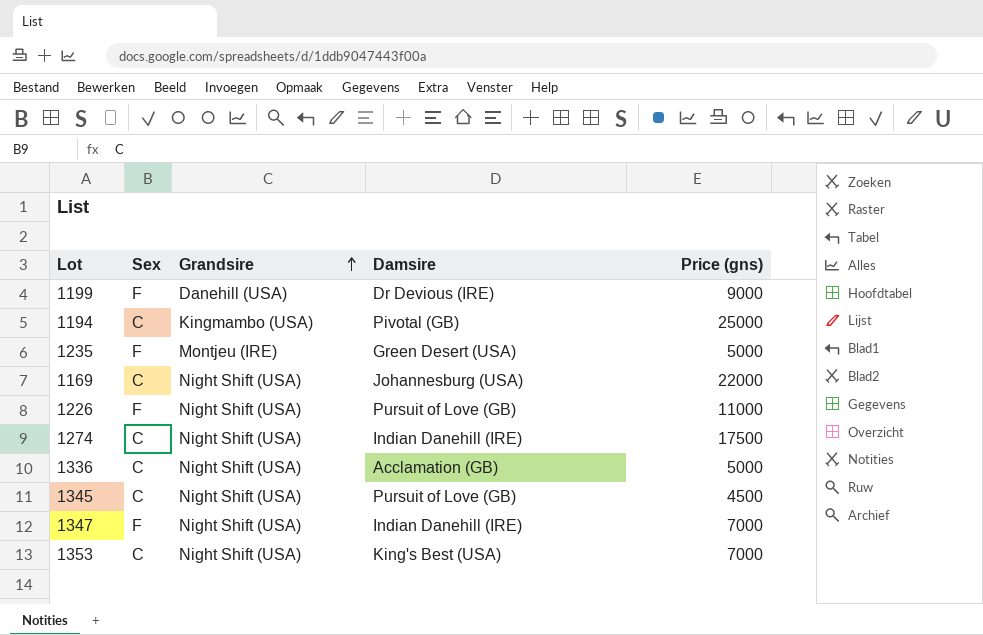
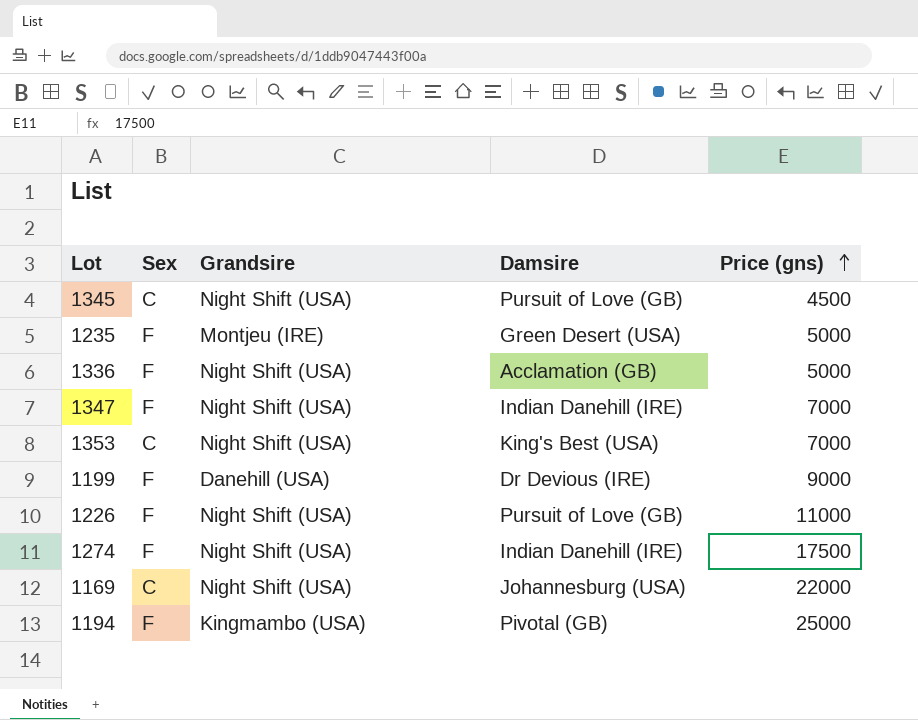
row order: Grandsire ascending -> Price (gns) ascending
1336 | Sex: C -> F
1274 | Sex: C -> F
1194 | Sex: C -> F

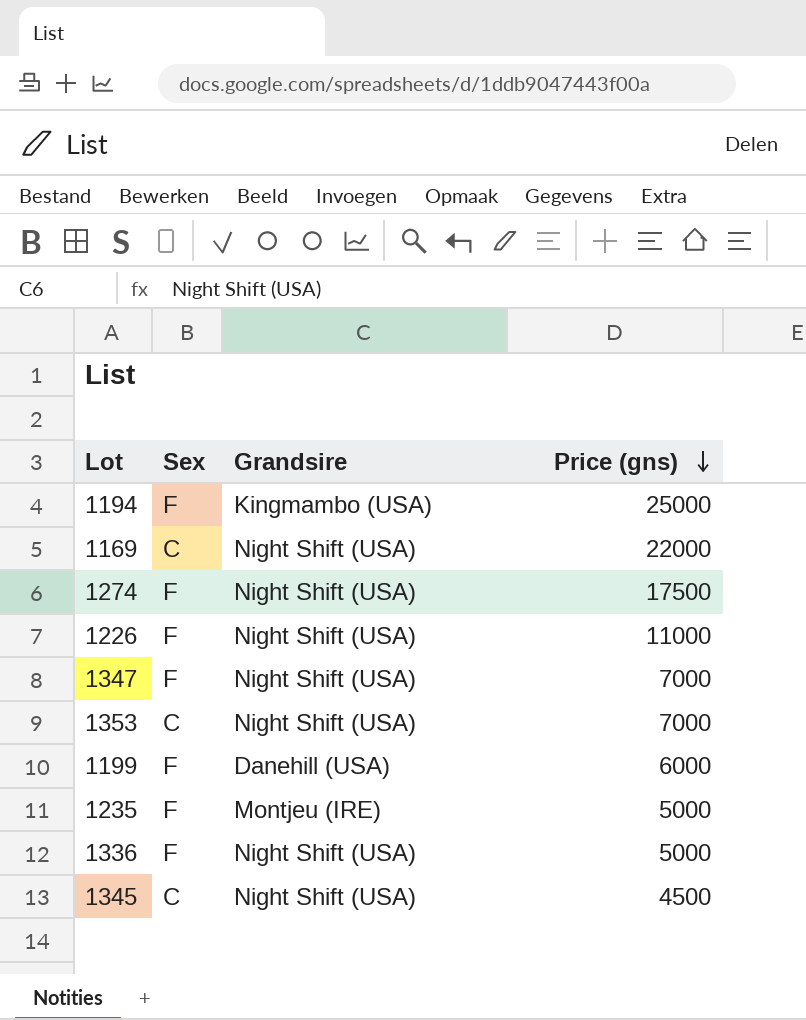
row order: Price (gns) ascending -> Price (gns) descending
column Damsire | position: 4 -> none
1199 | Price (gns): 9000 -> 6000

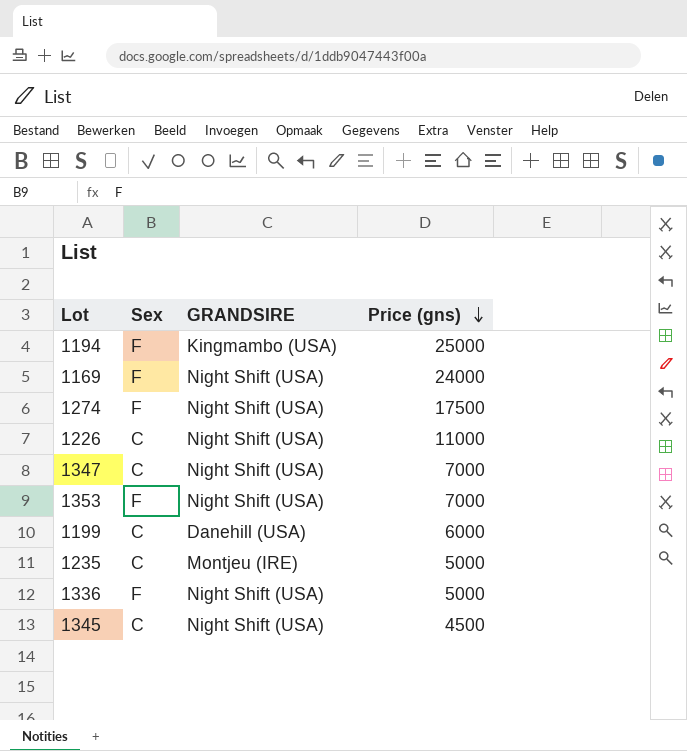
column name: Grandsire -> GRANDSIRE
1169 | Sex: C -> F
1169 | Price (gns): 22000 -> 24000
1226 | Sex: F -> C
1347 | Sex: F -> C
1353 | Sex: C -> F
1199 | Sex: F -> C
1235 | Sex: F -> C

